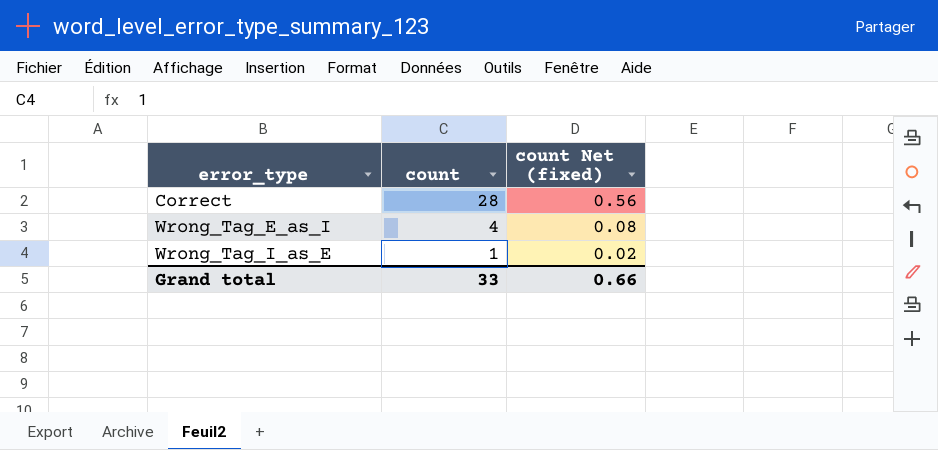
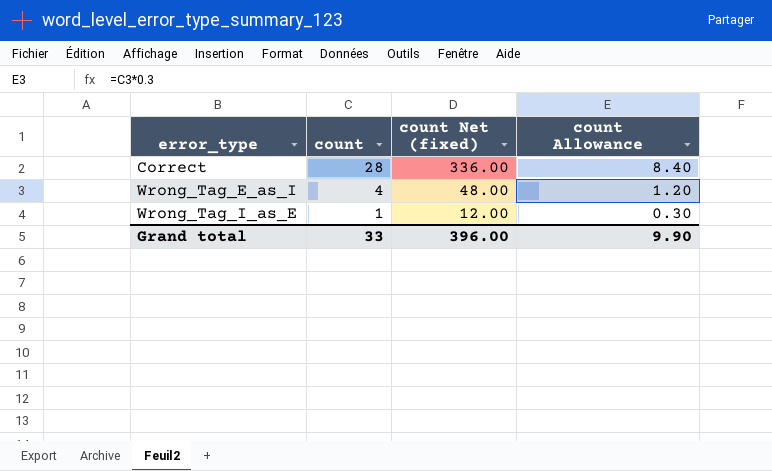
column count Net (fixed) | formula: [count] * 0.02 -> [count] * 12
column count Allowance | formula: none -> [count] * 0.3
Grand total | count Net (fixed): 0.66 -> 396.00

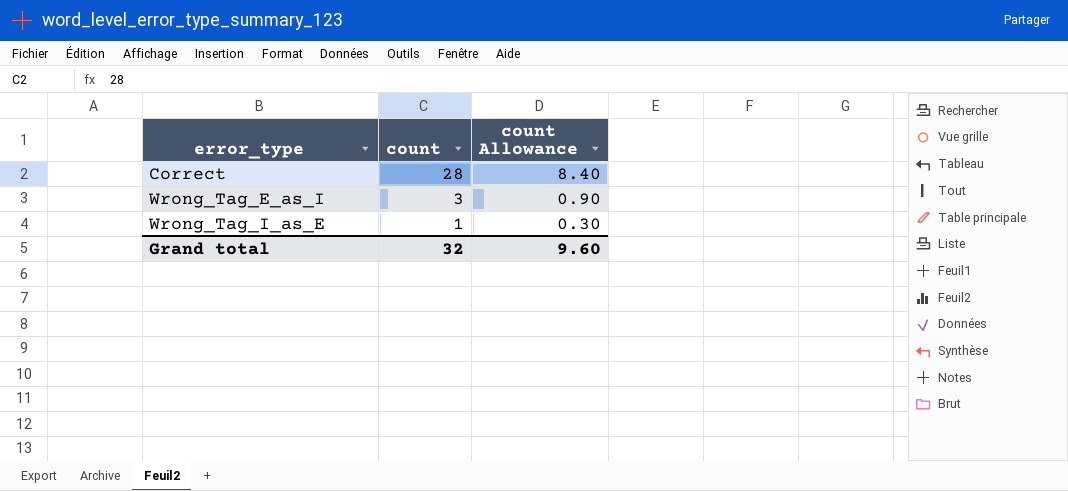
column count Net (fixed) | formula: [count] * 12 -> none
Wrong_Tag_E_as_I | count: 4 -> 3
Wrong_Tag_E_as_I | count Allowance: 1.20 -> 0.90
Grand total | count: 33 -> 32
Grand total | count Allowance: 9.90 -> 9.60

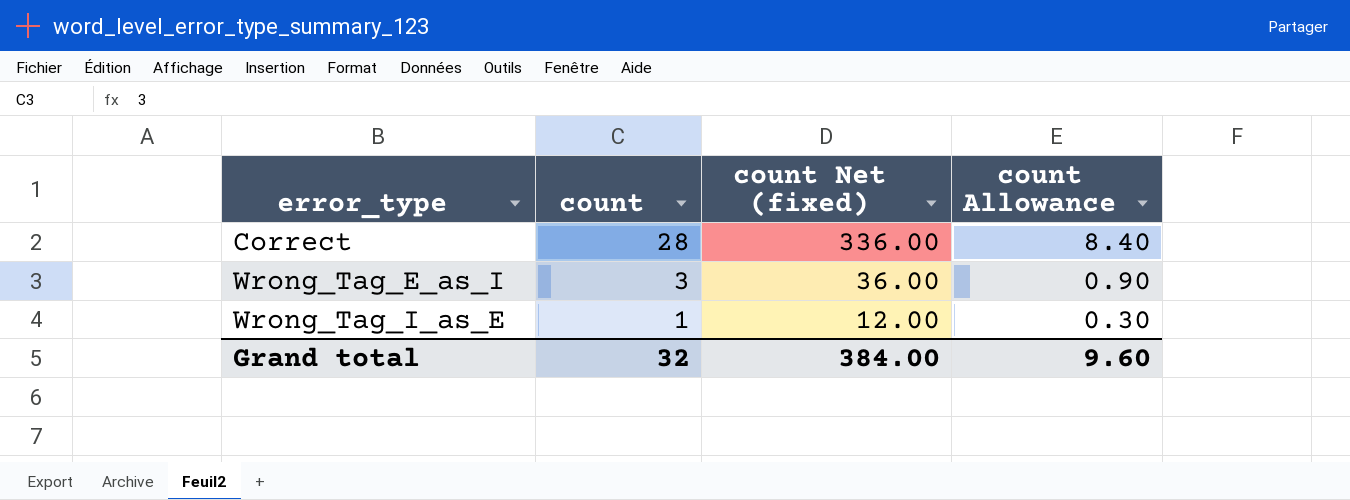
column count Net (fixed) | formula: none -> [count] * 12

